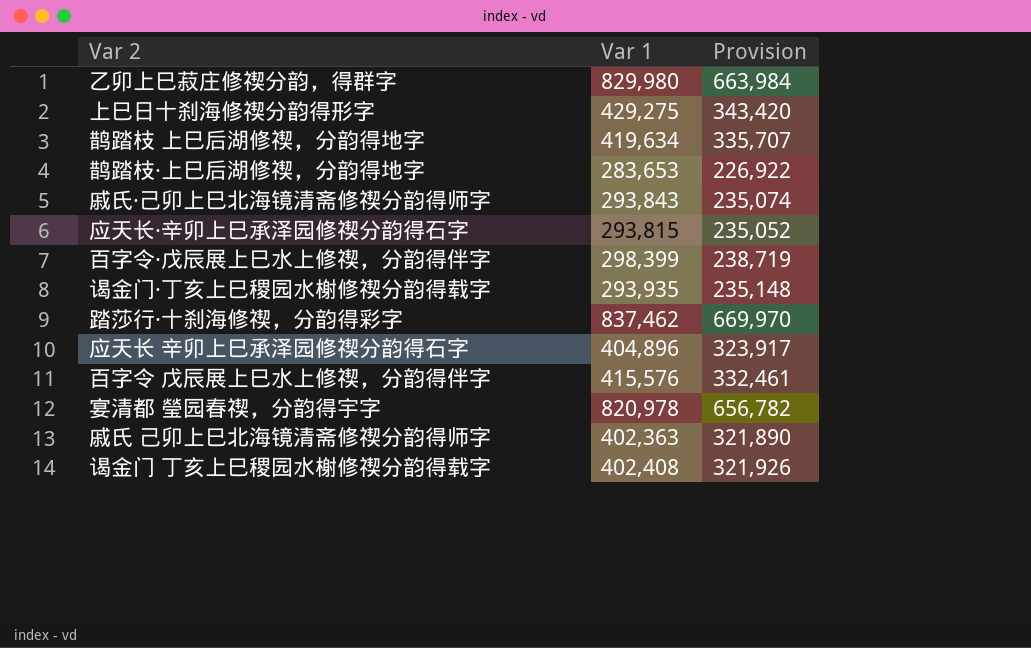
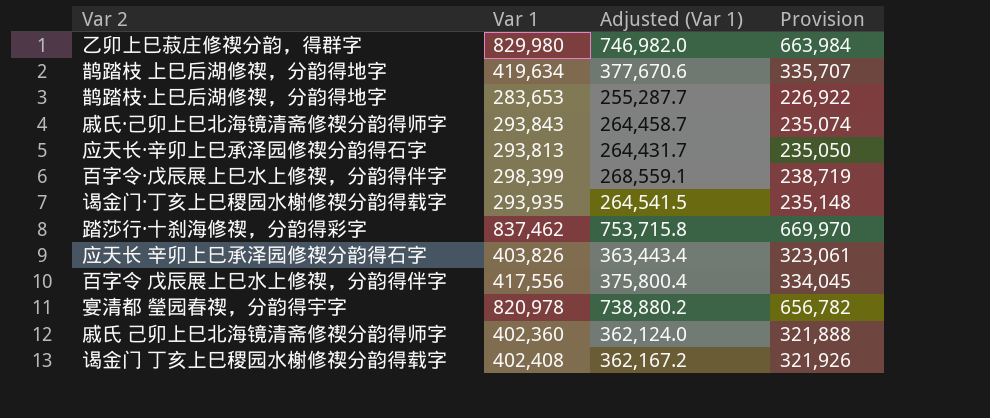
column Adjusted (Var 1) | formula: none -> [Var 1] * 0.9
row 上巳日十刹海修禊分韵得形字: 429,275 | 343,420 -> none
应天长·辛卯上巳承泽园修禊分韵得石字 | Var 1: 293,815 -> 293,813
应天长·辛卯上巳承泽园修禊分韵得石字 | Provision: 235,052 -> 235,050
应天长 辛卯上巳承泽园修禊分韵得石字 | Var 1: 404,896 -> 403,826
应天长 辛卯上巳承泽园修禊分韵得石字 | Provision: 323,917 -> 323,061
百字令 戊辰展上巳水上修禊，分韵得伴字 | Var 1: 415,576 -> 417,556
百字令 戊辰展上巳水上修禊，分韵得伴字 | Provision: 332,461 -> 334,045
戚氏 己卯上巳北海镜清斋修禊分韵得师字 | Var 1: 402,363 -> 402,360
戚氏 己卯上巳北海镜清斋修禊分韵得师字 | Provision: 321,890 -> 321,888

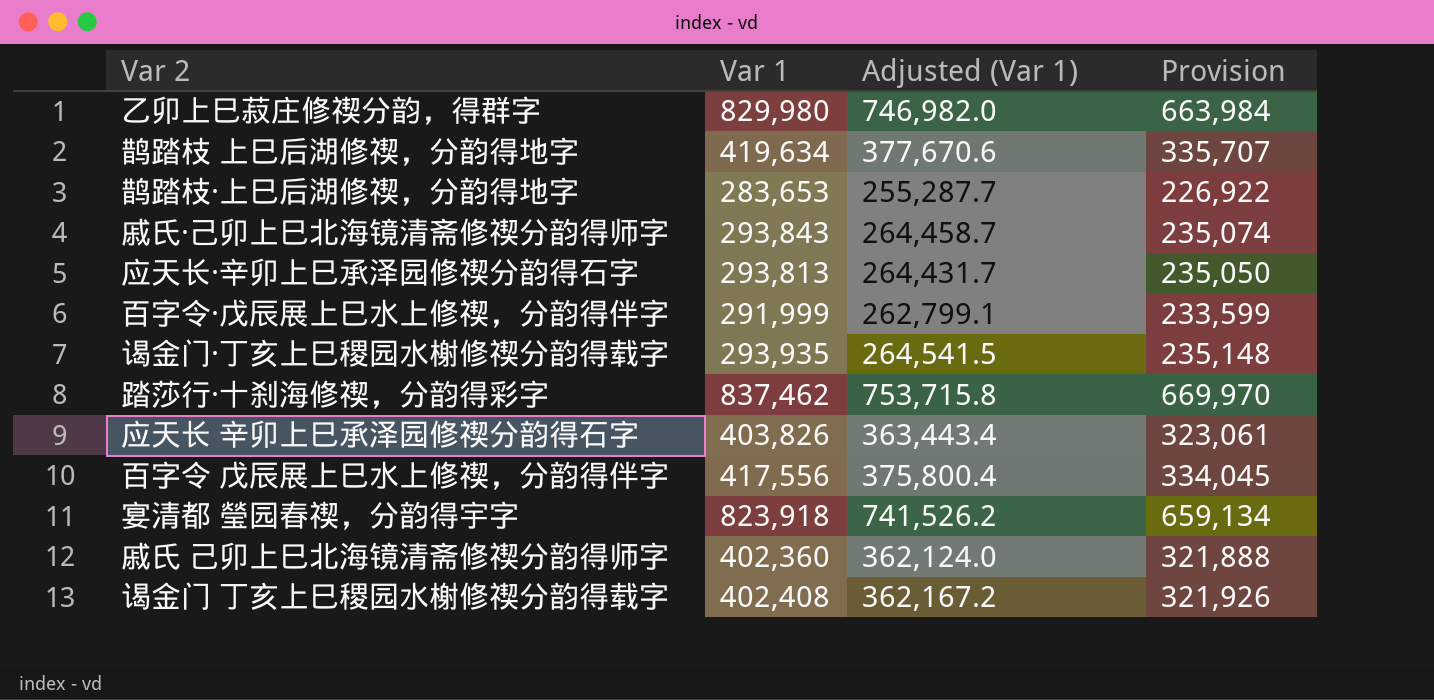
百字令·戊辰展上巳水上修禊，分韵得伴字 | Var 1: 298,399 -> 291,999
百字令·戊辰展上巳水上修禊，分韵得伴字 | Adjusted (Var 1): 268,559.1 -> 262,799.1
百字令·戊辰展上巳水上修禊，分韵得伴字 | Provision: 238,719 -> 233,599
宴清都 瑩园春禊，分韵得宇字 | Var 1: 820,978 -> 823,918
宴清都 瑩园春禊，分韵得宇字 | Adjusted (Var 1): 738,880.2 -> 741,526.2
宴清都 瑩园春禊，分韵得宇字 | Provision: 656,782 -> 659,134

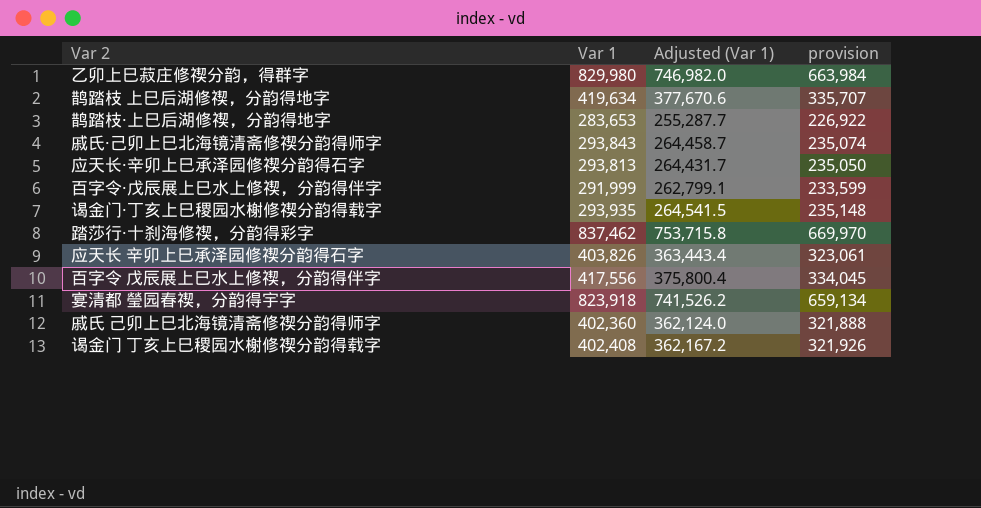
column name: Provision -> provision

